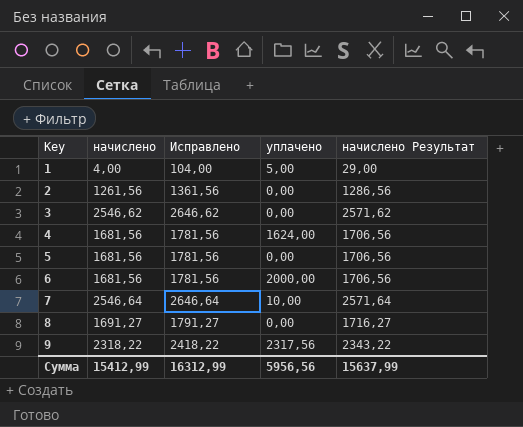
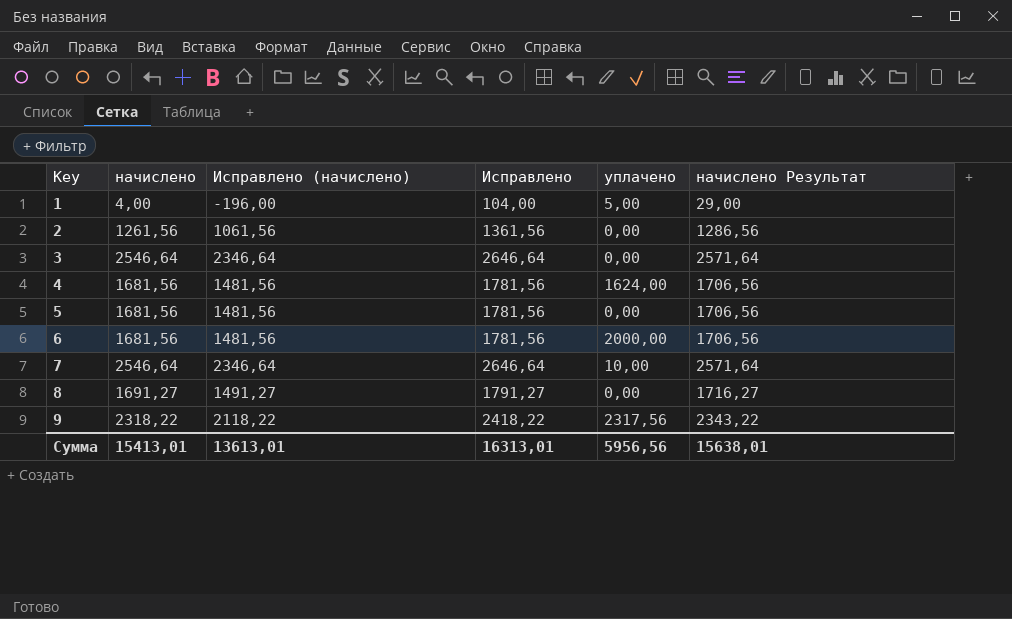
column Исправлено (начислено) | formula: none -> [начислено] - 200
3 | начислено: 2546,62 -> 2546,64
3 | Исправлено: 2646,62 -> 2646,64
3 | начислено Результат: 2571,62 -> 2571,64
Сумма | начислено: 15412,99 -> 15413,01
Сумма | Исправлено: 16312,99 -> 16313,01
Сумма | начислено Результат: 15637,99 -> 15638,01

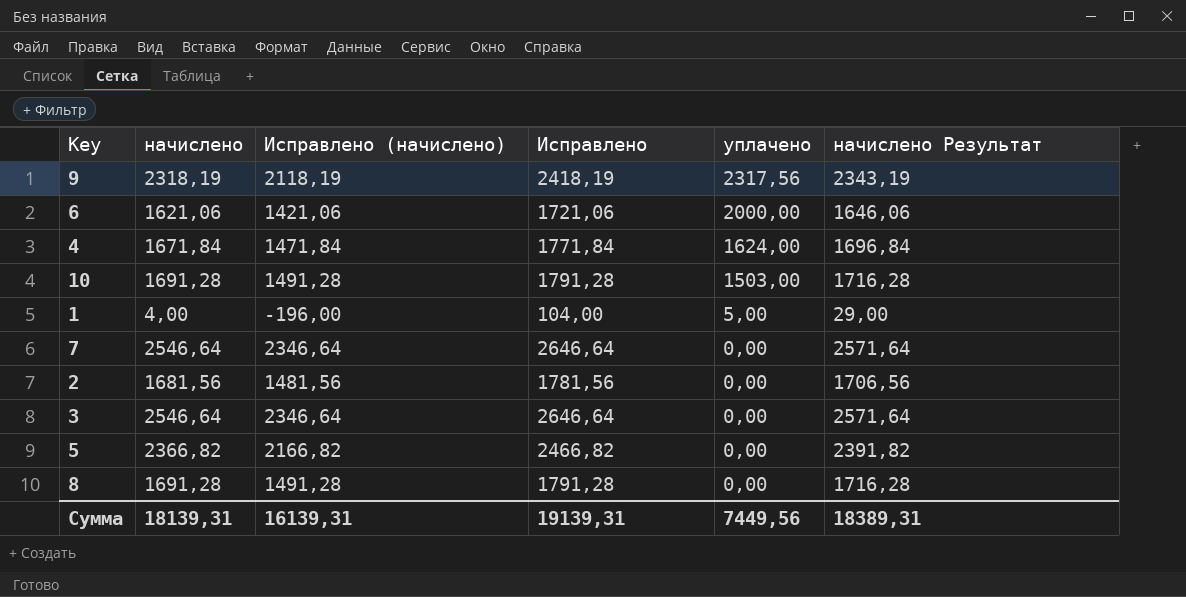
row order: Key ascending -> уплачено descending
9 | начислено: 2318,22 -> 2318,19
9 | Исправлено (начислено): 2118,22 -> 2118,19
9 | Исправлено: 2418,22 -> 2418,19
9 | начислено Результат: 2343,22 -> 2343,19
6 | начислено: 1681,56 -> 1621,06
6 | Исправлено (начислено): 1481,56 -> 1421,06
6 | Исправлено: 1781,56 -> 1721,06
6 | начислено Результат: 1706,56 -> 1646,06
4 | начислено: 1681,56 -> 1671,84
4 | Исправлено (начислено): 1481,56 -> 1471,84
4 | Исправлено: 1781,56 -> 1771,84
4 | начислено Результат: 1706,56 -> 1696,84
row 10: none -> 1691,28 | 1491,28 | 1791,28 | 1503,00 | 1716,28
7 | уплачено: 10,00 -> 0,00
2 | начислено: 1261,56 -> 1681,56
2 | Исправлено (начислено): 1061,56 -> 1481,56
2 | Исправлено: 1361,56 -> 1781,56
2 | начислено Результат: 1286,56 -> 1706,56
5 | начислено: 1681,56 -> 2366,82
5 | Исправлено (начислено): 1481,56 -> 2166,82
5 | Исправлено: 1781,56 -> 2466,82
5 | начислено Результат: 1706,56 -> 2391,82
8 | начислено: 1691,27 -> 1691,28
8 | Исправлено (начислено): 1491,27 -> 1491,28
8 | Исправлено: 1791,27 -> 1791,28
8 | начислено Результат: 1716,27 -> 1716,28
Сумма | начислено: 15413,01 -> 18139,31
Сумма | Исправлено (начислено): 13613,01 -> 16139,31
Сумма | Исправлено: 16313,01 -> 19139,31
Сумма | уплачено: 5956,56 -> 7449,56
Сумма | начислено Результат: 15638,01 -> 18389,31

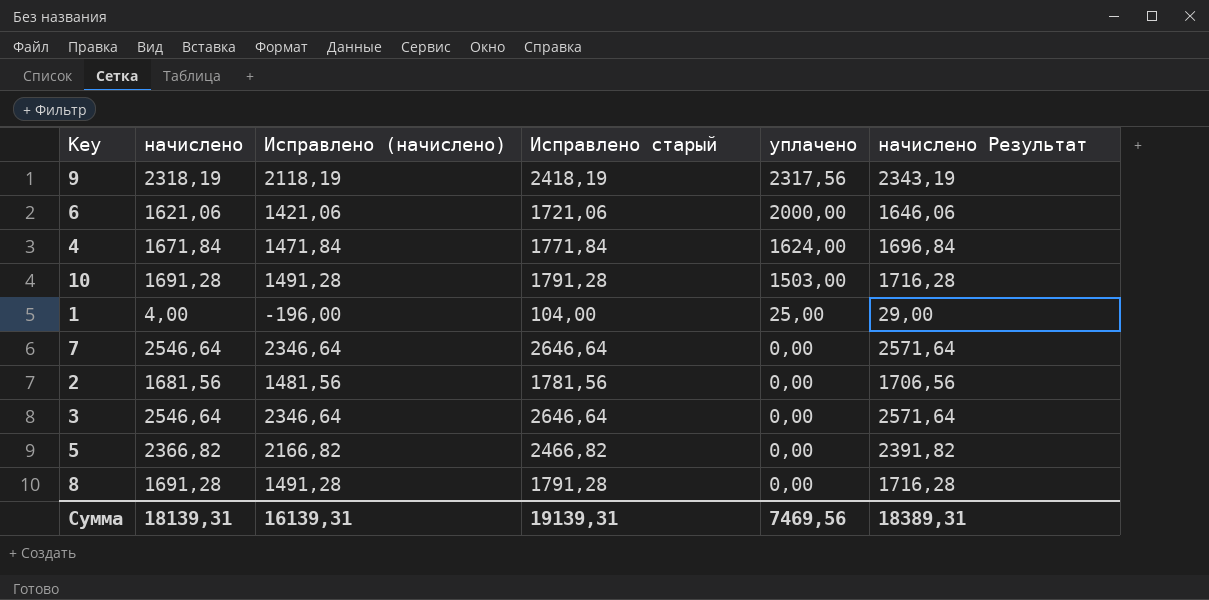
column name: Исправлено -> Исправлено старый
1 | уплачено: 5,00 -> 25,00
Сумма | уплачено: 7449,56 -> 7469,56

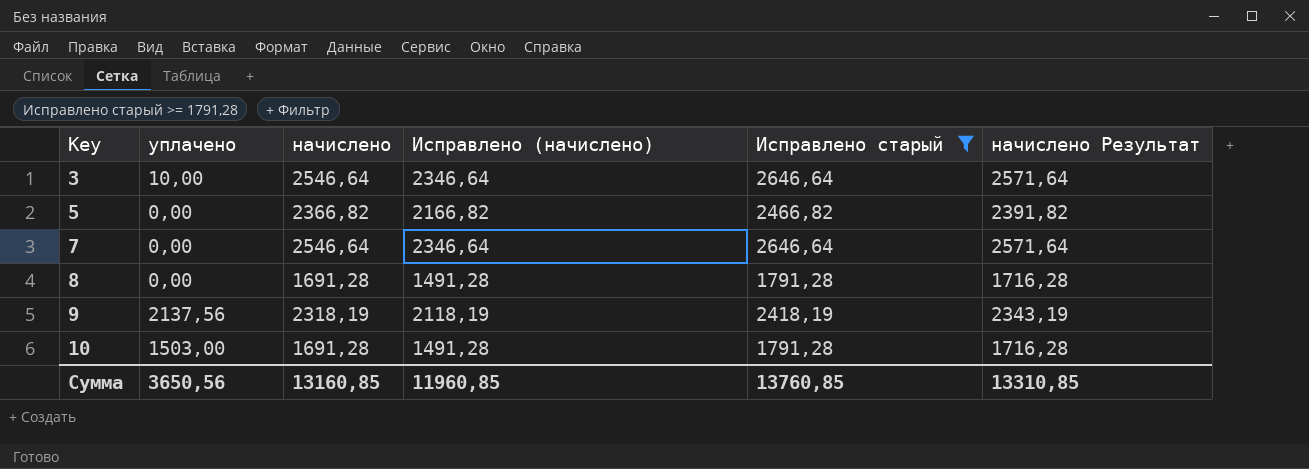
filter: none -> Исправлено старый >= 1791,28
row order: уплачено descending -> Key ascending
column уплачено | position: 5 -> 2
3 | уплачено: 0,00 -> 10,00
9 | уплачено: 2317,56 -> 2137,56
Сумма | уплачено: 7469,56 -> 3650,56
Сумма | начислено: 18139,31 -> 13160,85
Сумма | Исправлено (начислено): 16139,31 -> 11960,85
Сумма | Исправлено старый: 19139,31 -> 13760,85
Сумма | начислено Результат: 18389,31 -> 13310,85

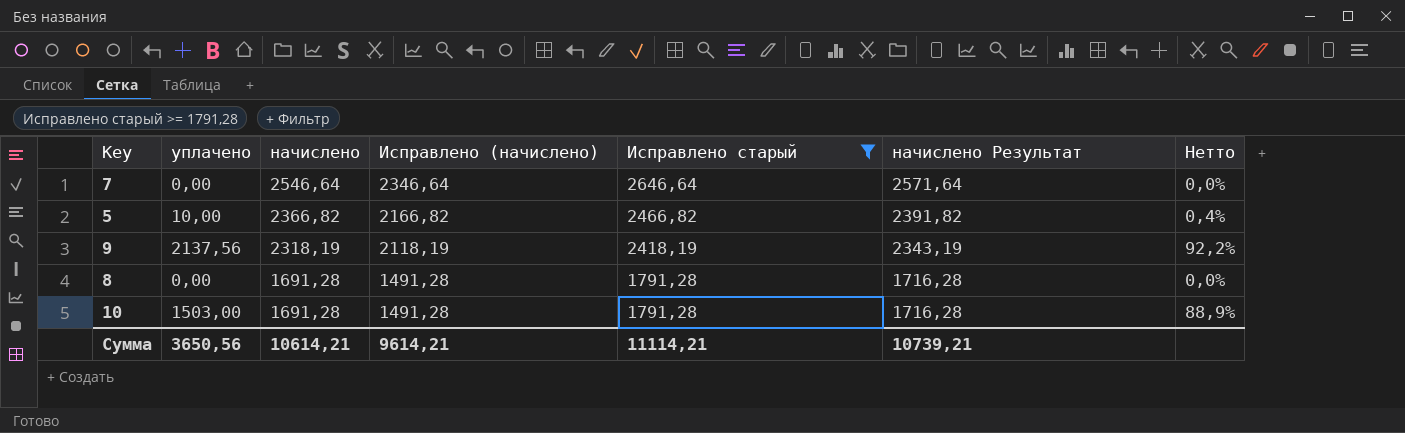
row order: Key ascending -> начислено descending
column Нетто | formula: none -> [уплачено] / [начислено]
row 3: 10,00 | 2546,64 | 2346,64 | 2646,64 | 2571,64 -> none
5 | уплачено: 0,00 -> 10,00
Сумма | начислено: 13160,85 -> 10614,21
Сумма | Исправлено (начислено): 11960,85 -> 9614,21
Сумма | Исправлено старый: 13760,85 -> 11114,21
Сумма | начислено Результат: 13310,85 -> 10739,21

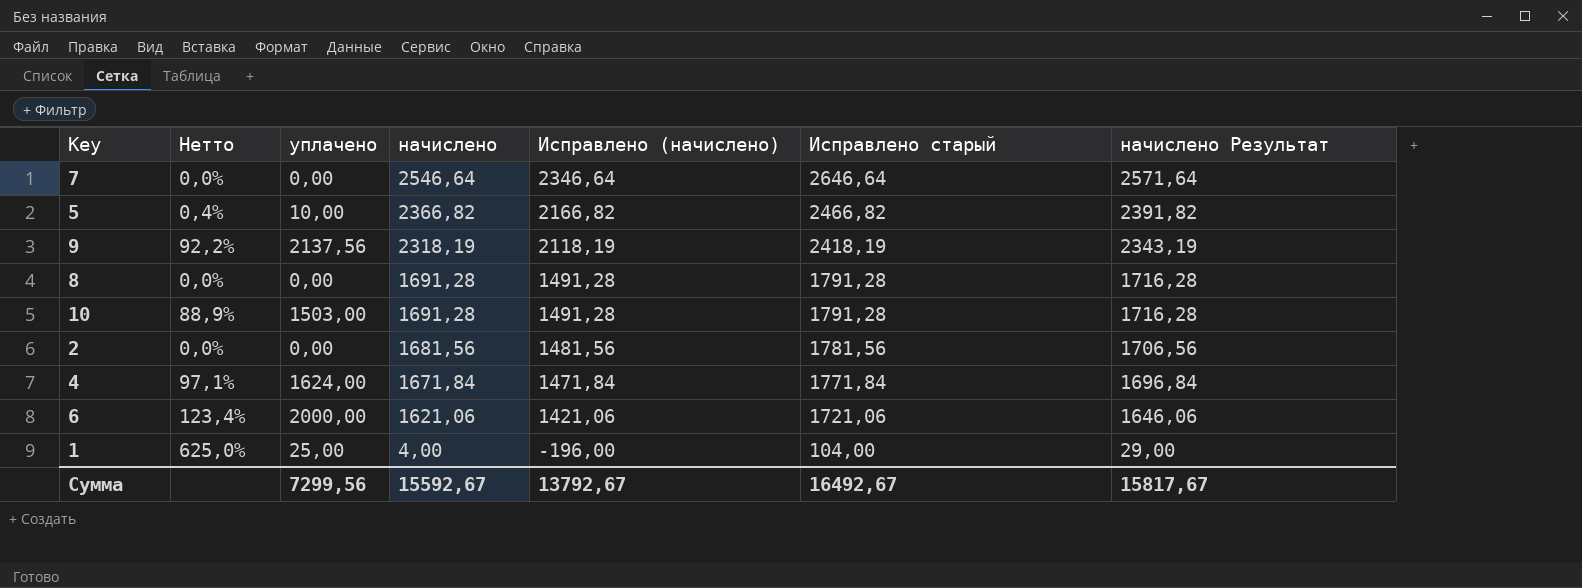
filter: Исправлено старый >= 1791,28 -> none
column Нетто | position: 7 -> 2
Сумма | уплачено: 3650,56 -> 7299,56
Сумма | начислено: 10614,21 -> 15592,67
Сумма | Исправлено (начислено): 9614,21 -> 13792,67
Сумма | Исправлено старый: 11114,21 -> 16492,67
Сумма | начислено Результат: 10739,21 -> 15817,67

